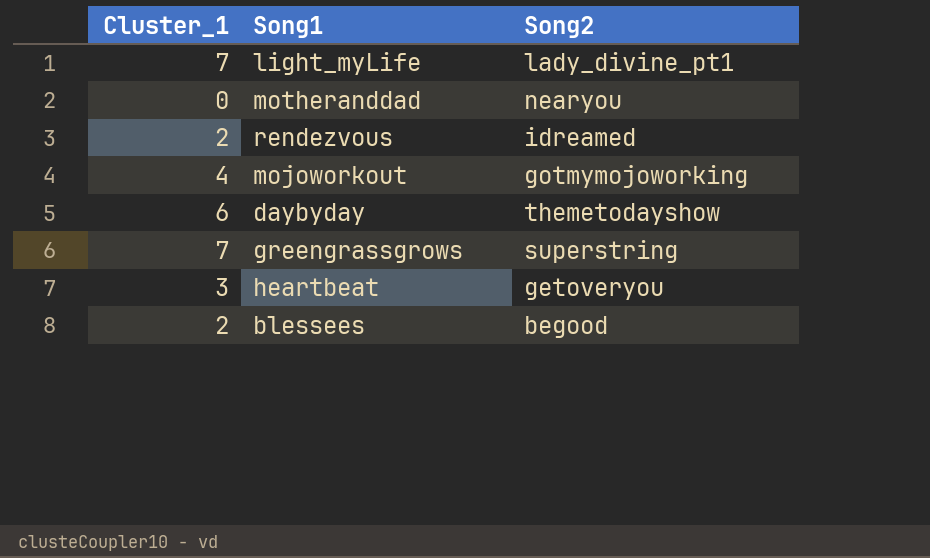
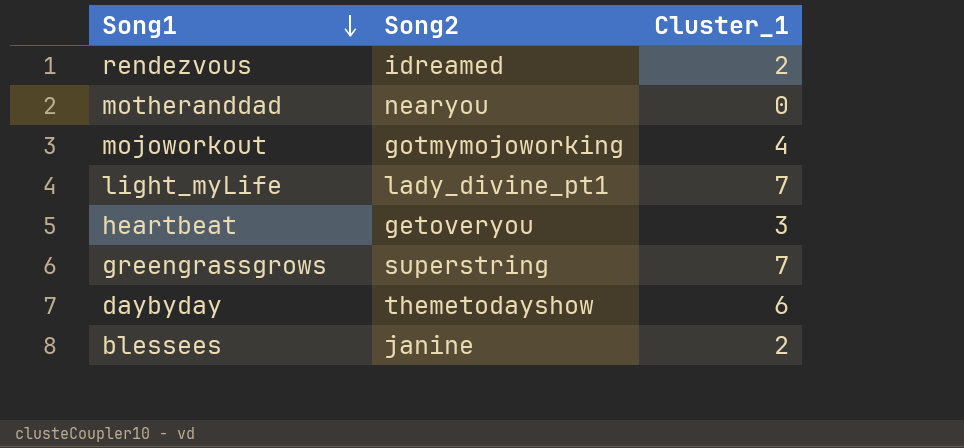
row order: none -> Song1 descending
column Cluster_1 | position: 1 -> 3
blessees | Song2: begood -> janine

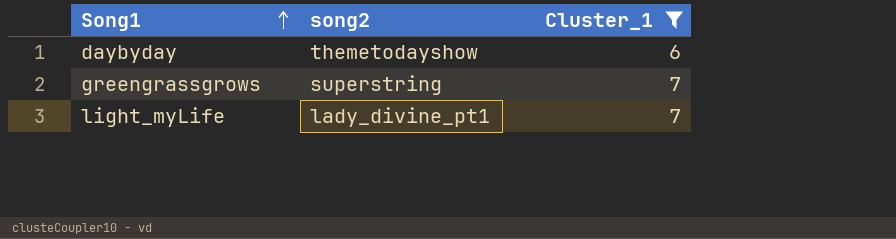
filter: none -> Cluster_1 >= 6
row order: Song1 descending -> Song1 ascending
column name: Song2 -> song2

